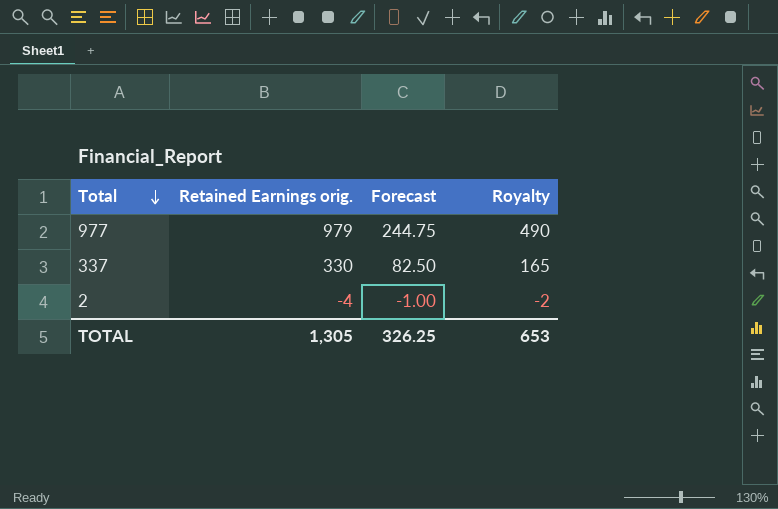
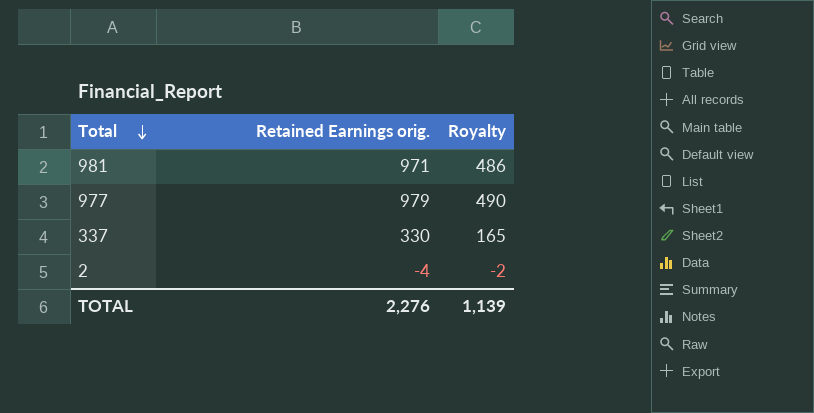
column Forecast | formula: [Retained Earnings orig.] * 0.25 -> none
row 981: none -> 971 | 486
TOTAL | Retained Earnings orig.: 1,305 -> 2,276
TOTAL | Royalty: 653 -> 1,139

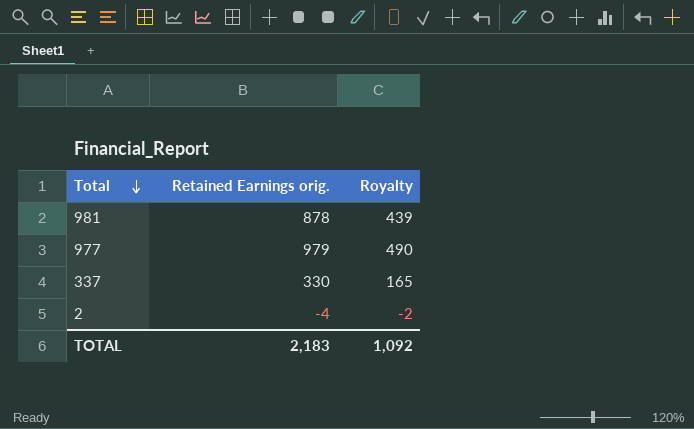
981 | Retained Earnings orig.: 971 -> 878
981 | Royalty: 486 -> 439
TOTAL | Retained Earnings orig.: 2,276 -> 2,183
TOTAL | Royalty: 1,139 -> 1,092

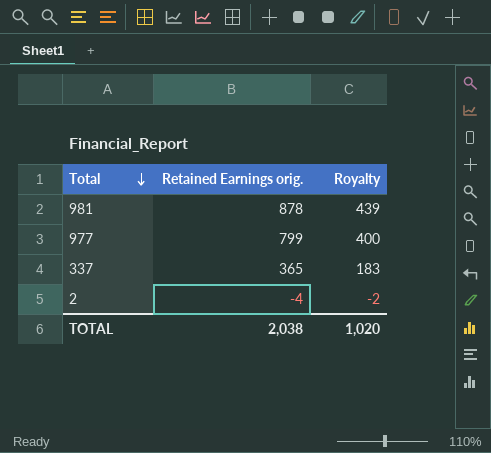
977 | Retained Earnings orig.: 979 -> 799
977 | Royalty: 490 -> 400
337 | Retained Earnings orig.: 330 -> 365
337 | Royalty: 165 -> 183
TOTAL | Retained Earnings orig.: 2,183 -> 2,038
TOTAL | Royalty: 1,092 -> 1,020

